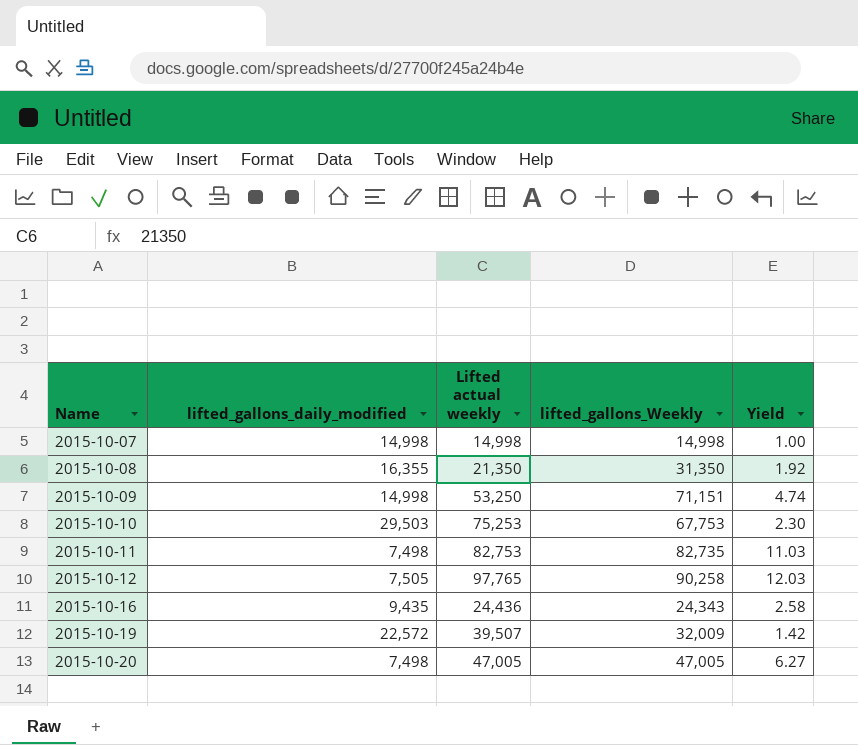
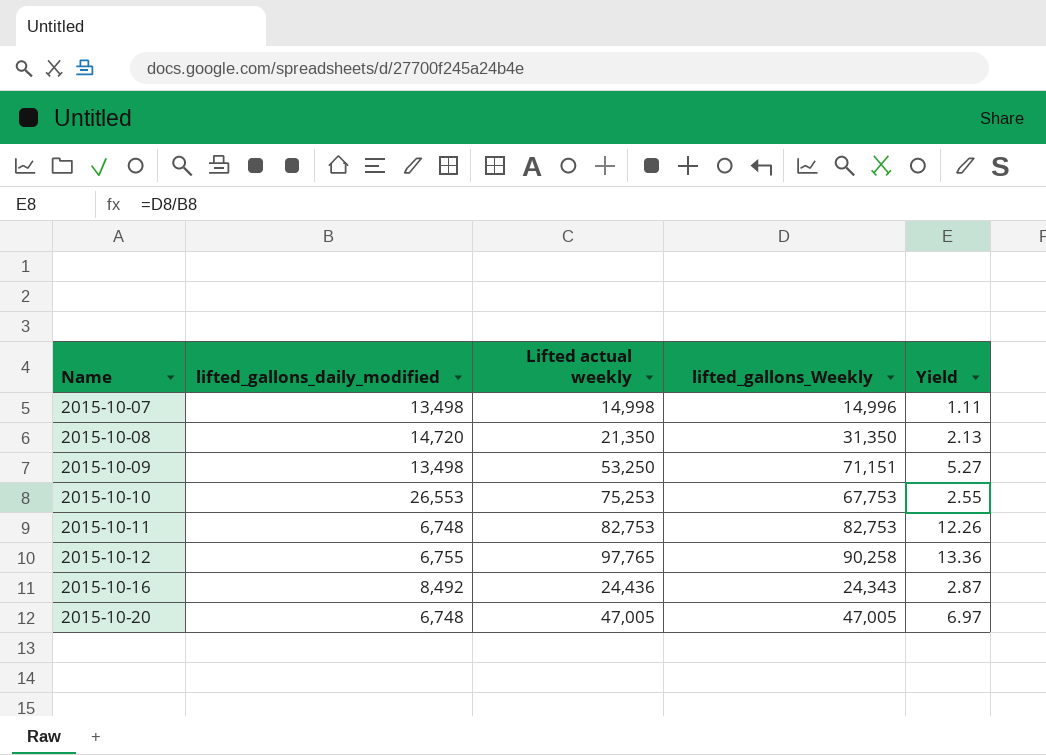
row 2015-10-19: 22,572 | 39,507 | 32,009 | 1.42 -> none
2015-10-07 | lifted_gallons_daily_modified: 14,998 -> 13,498
2015-10-07 | lifted_gallons_Weekly: 14,998 -> 14,996
2015-10-07 | Yield: 1.00 -> 1.11
2015-10-08 | lifted_gallons_daily_modified: 16,355 -> 14,720
2015-10-08 | Yield: 1.92 -> 2.13
2015-10-09 | lifted_gallons_daily_modified: 14,998 -> 13,498
2015-10-09 | Yield: 4.74 -> 5.27
2015-10-10 | lifted_gallons_daily_modified: 29,503 -> 26,553
2015-10-10 | Yield: 2.30 -> 2.55
2015-10-11 | lifted_gallons_daily_modified: 7,498 -> 6,748
2015-10-11 | lifted_gallons_Weekly: 82,735 -> 82,753
2015-10-11 | Yield: 11.03 -> 12.26
2015-10-12 | lifted_gallons_daily_modified: 7,505 -> 6,755
2015-10-12 | Yield: 12.03 -> 13.36
2015-10-16 | lifted_gallons_daily_modified: 9,435 -> 8,492
2015-10-16 | Yield: 2.58 -> 2.87
2015-10-20 | lifted_gallons_daily_modified: 7,498 -> 6,748
2015-10-20 | Yield: 6.27 -> 6.97

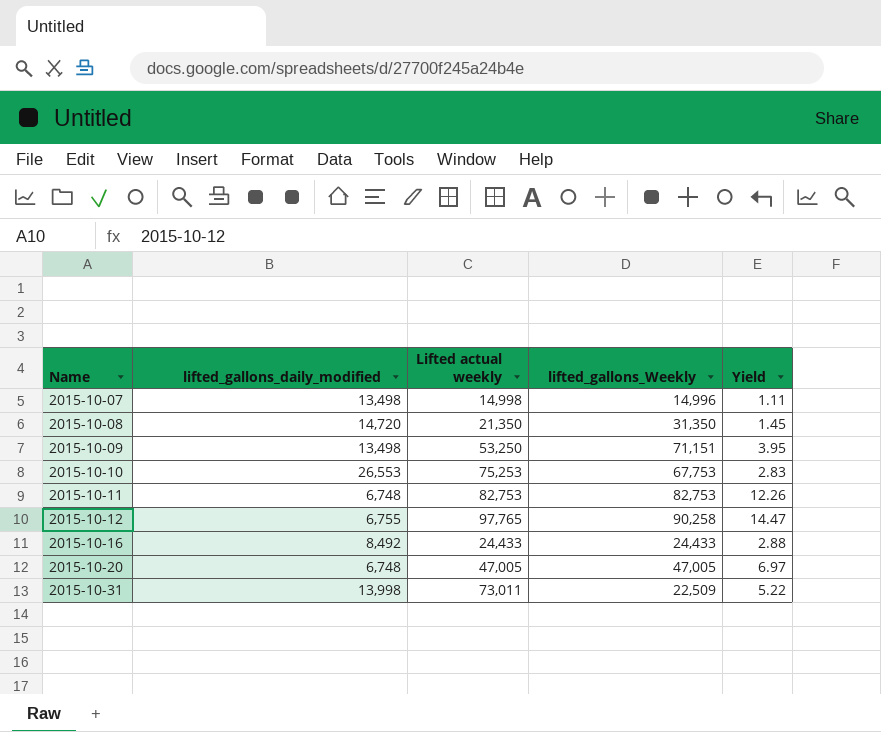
column Yield | formula: [lifted_gallons_Weekly] / [lifted_gallons_daily_modified] -> [Lifted actual weekly] / [lifted_gallons_daily_modified]
2015-10-16 | Lifted actual weekly: 24,436 -> 24,433
2015-10-16 | lifted_gallons_Weekly: 24,343 -> 24,433
row 2015-10-31: none -> 13,998 | 73,011 | 22,509 | 5.22

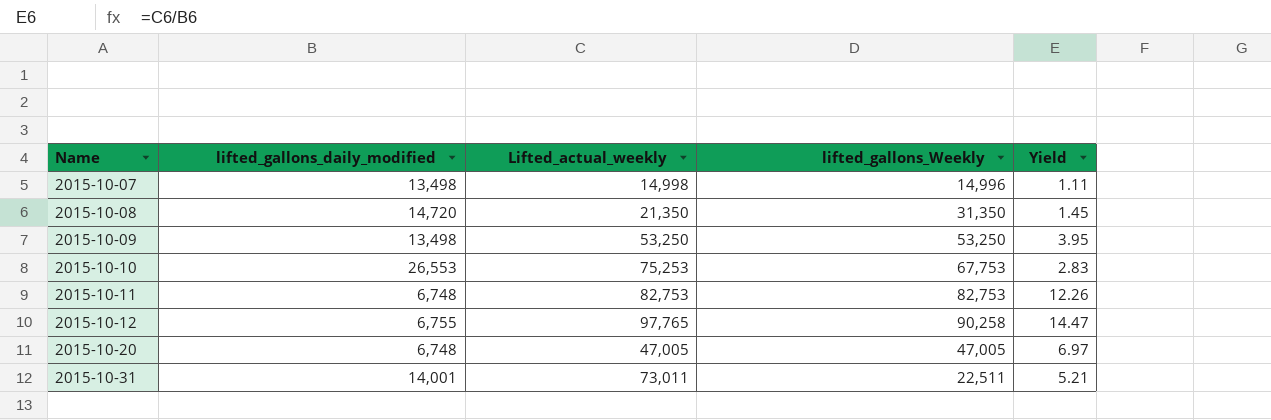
column name: Lifted actual weekly -> Lifted_actual_weekly
row 2015-10-16: 8,492 | 24,433 | 24,433 | 2.88 -> none
2015-10-09 | lifted_gallons_Weekly: 71,151 -> 53,250
2015-10-31 | lifted_gallons_daily_modified: 13,998 -> 14,001
2015-10-31 | lifted_gallons_Weekly: 22,509 -> 22,511
2015-10-31 | Yield: 5.22 -> 5.21

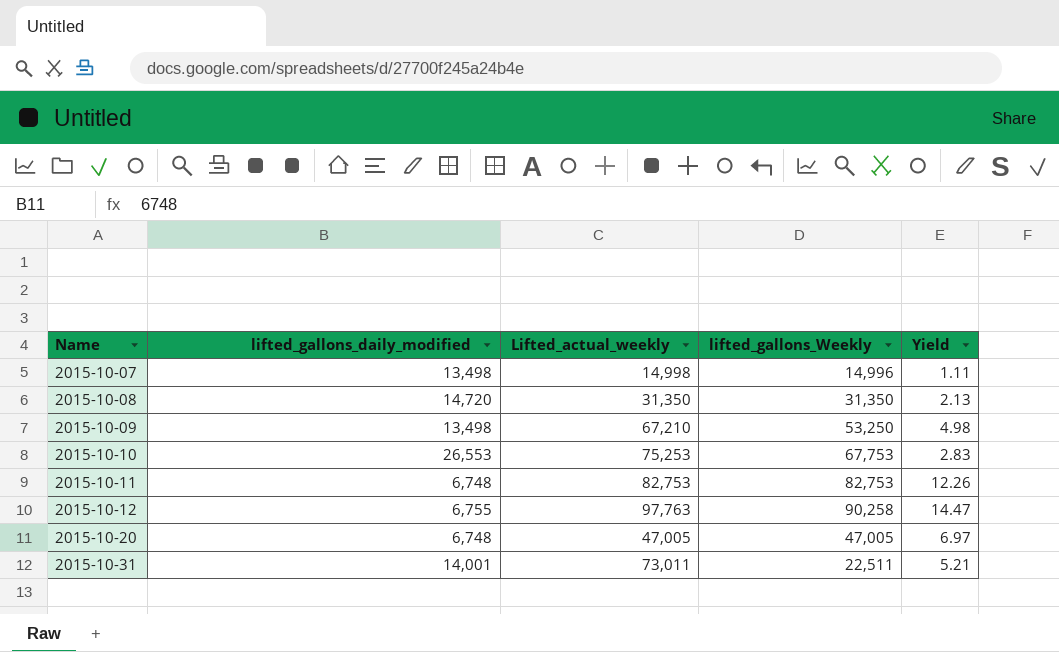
2015-10-08 | Lifted_actual_weekly: 21,350 -> 31,350
2015-10-08 | Yield: 1.45 -> 2.13
2015-10-09 | Lifted_actual_weekly: 53,250 -> 67,210
2015-10-09 | Yield: 3.95 -> 4.98
2015-10-12 | Lifted_actual_weekly: 97,765 -> 97,763

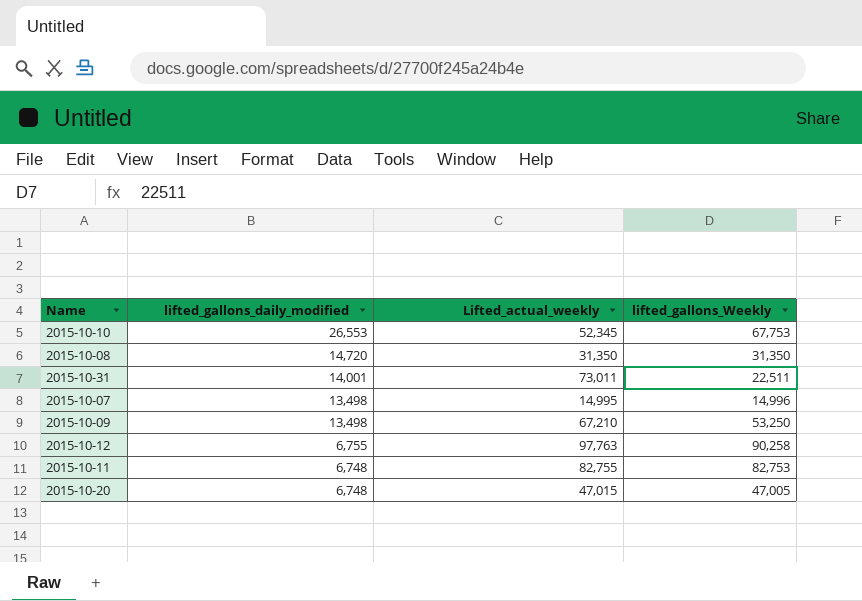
row order: Name ascending -> lifted_gallons_daily_modified descending
column Yield | formula: [Lifted_actual_weekly] / [lifted_gallons_daily_modified] -> none
2015-10-10 | Lifted_actual_weekly: 75,253 -> 52,345
2015-10-07 | Lifted_actual_weekly: 14,998 -> 14,995
2015-10-11 | Lifted_actual_weekly: 82,753 -> 82,755
2015-10-20 | Lifted_actual_weekly: 47,005 -> 47,015

